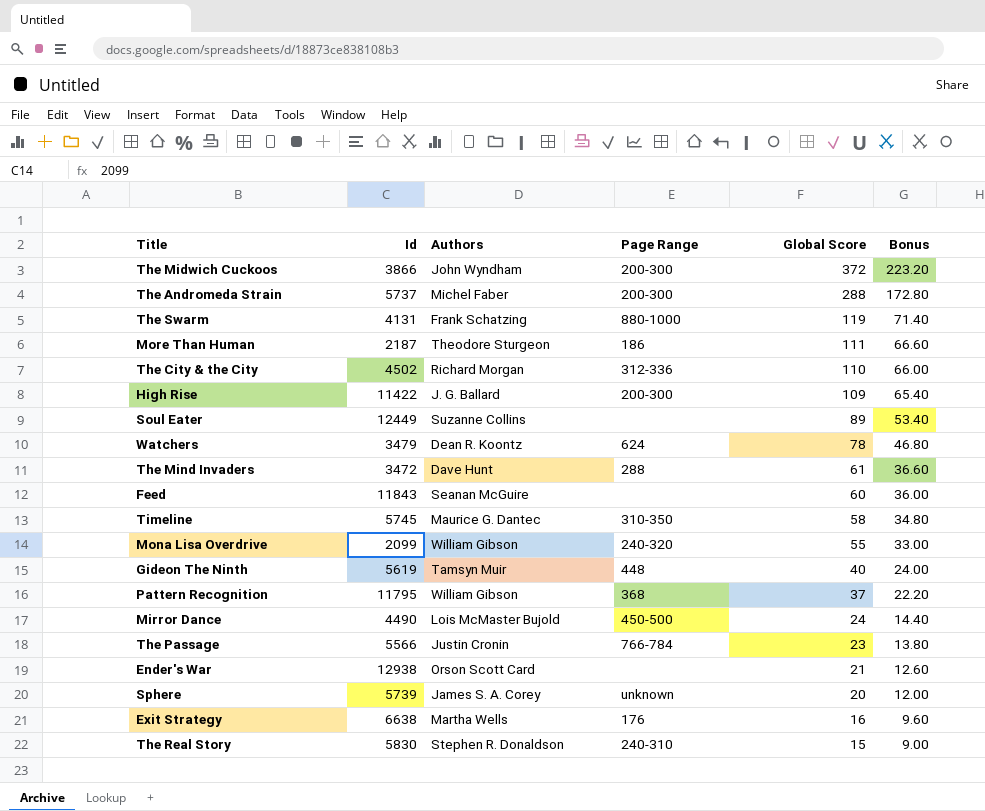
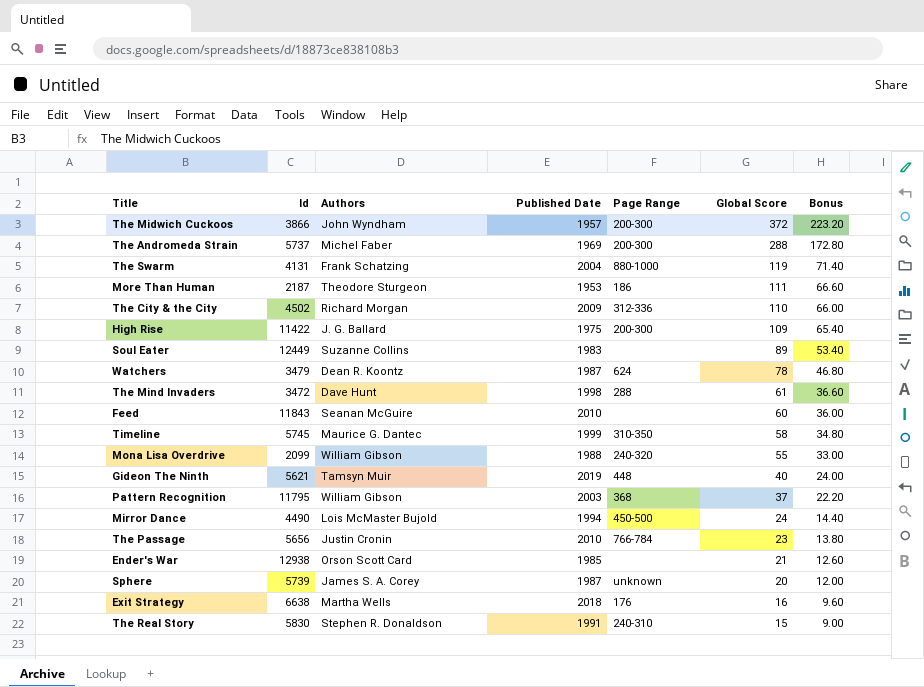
column Published Date | position: none -> 4
Gideon The Ninth | Id: 5619 -> 5621
The Passage | Id: 5566 -> 5656

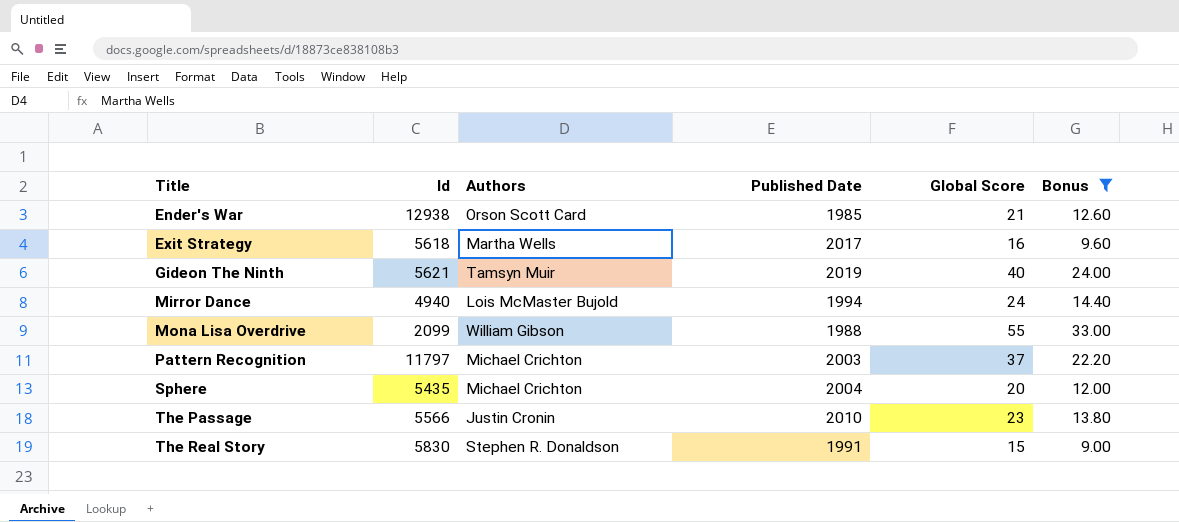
filter: none -> Bonus <= 33.00
row order: Global Score descending -> Title ascending
column Page Range | position: 5 -> none
Exit Strategy | Id: 6638 -> 5618
Exit Strategy | Published Date: 2018 -> 2017
Mirror Dance | Id: 4490 -> 4940
Pattern Recognition | Id: 11795 -> 11797
Pattern Recognition | Authors: William Gibson -> Michael Crichton
Sphere | Id: 5739 -> 5435
Sphere | Authors: James S. A. Corey -> Michael Crichton
Sphere | Published Date: 1987 -> 2004
The Passage | Id: 5656 -> 5566

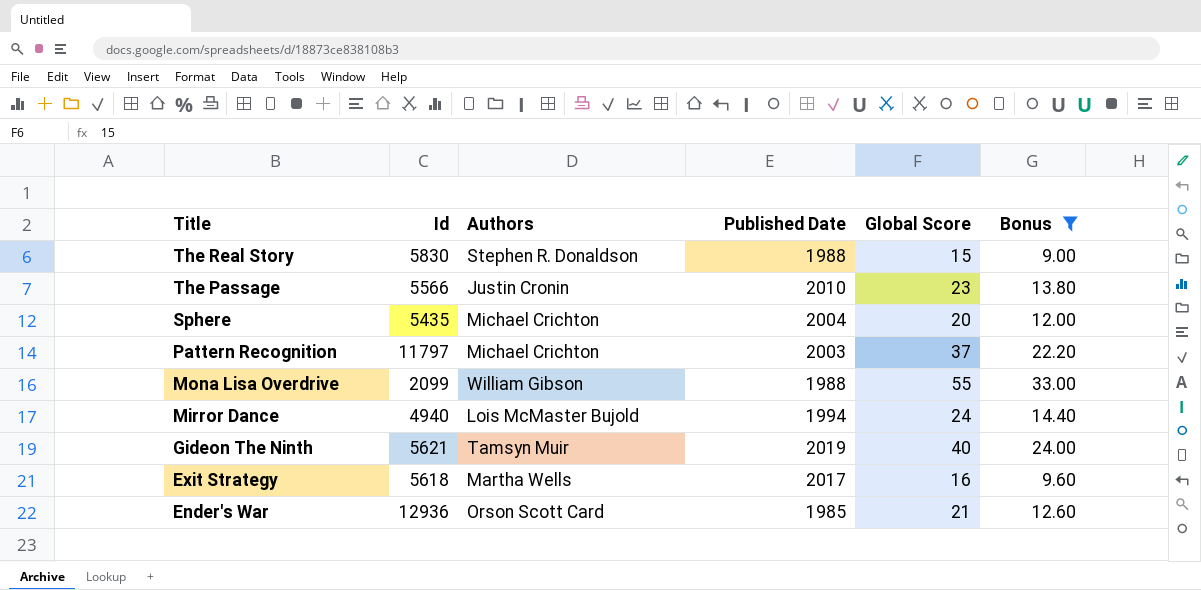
row order: Title ascending -> Title descending
The Real Story | Published Date: 1991 -> 1988
Ender's War | Id: 12938 -> 12936

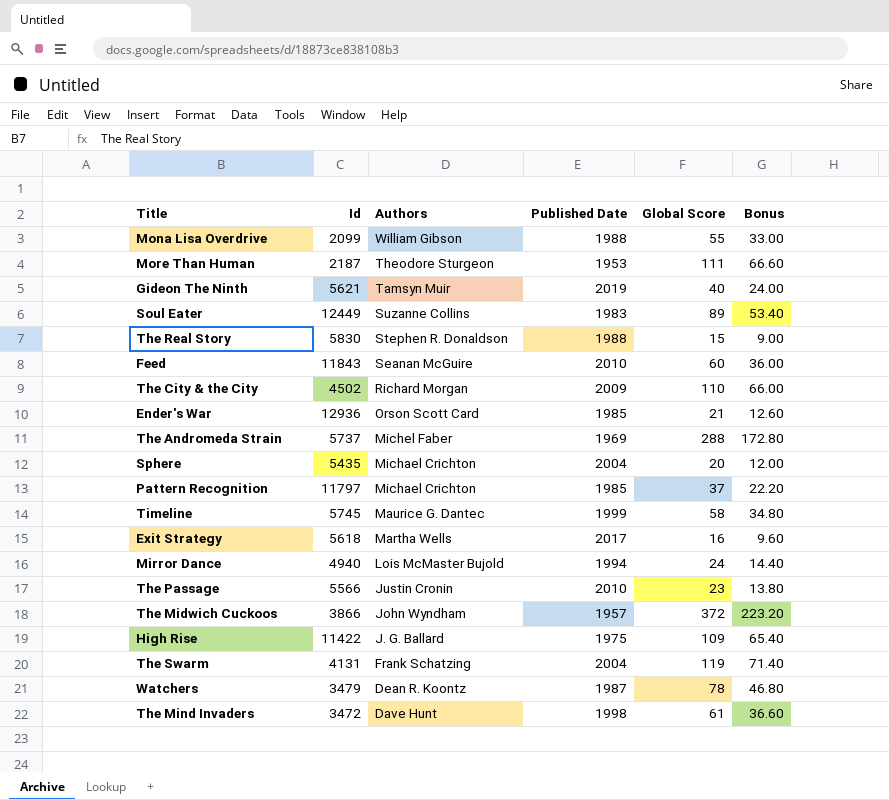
filter: Bonus <= 33.00 -> none
row order: Title descending -> Authors descending
Pattern Recognition | Published Date: 2003 -> 1985

